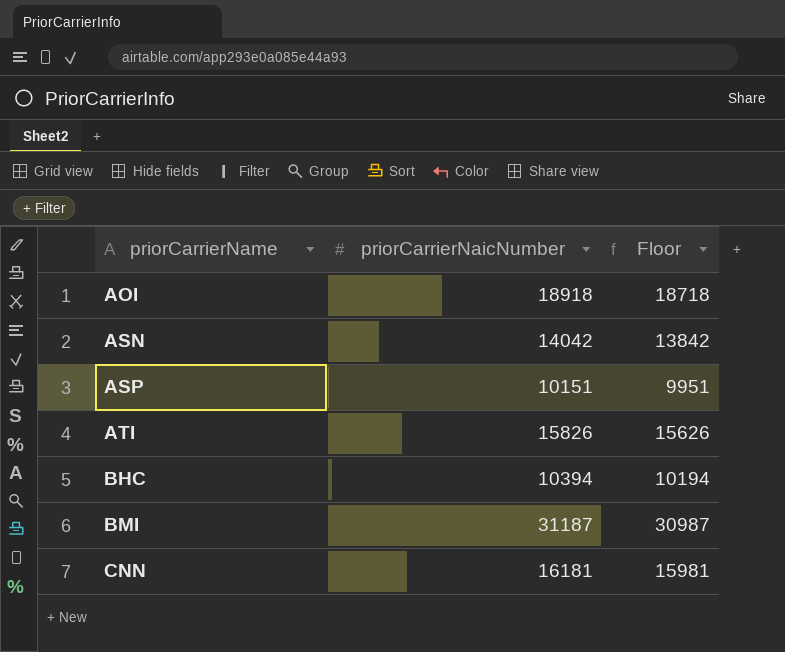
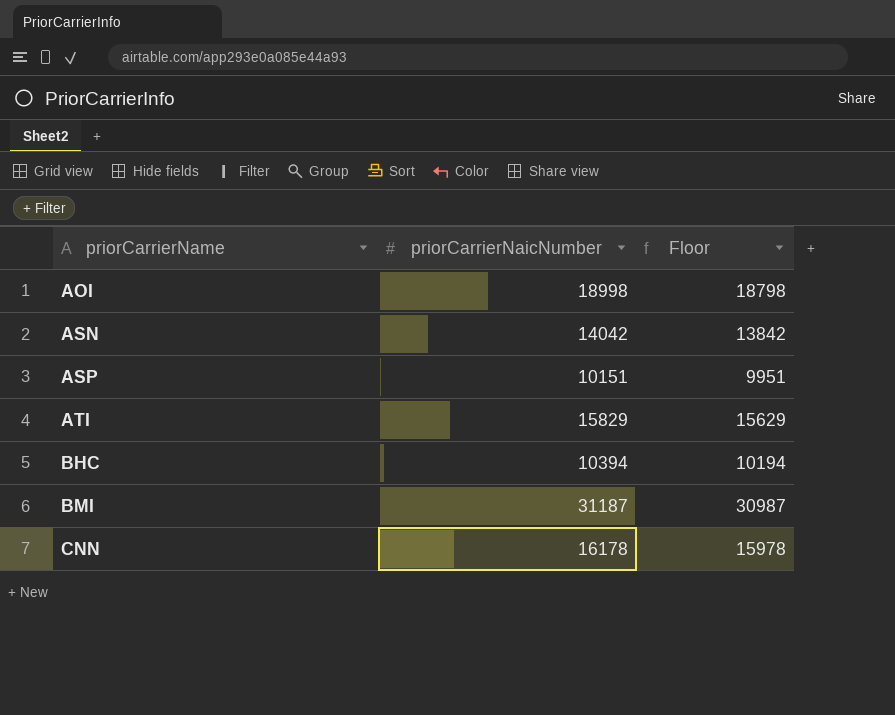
AOI | priorCarrierNaicNumber: 18918 -> 18998
AOI | Floor: 18718 -> 18798
ATI | priorCarrierNaicNumber: 15826 -> 15829
ATI | Floor: 15626 -> 15629
CNN | priorCarrierNaicNumber: 16181 -> 16178
CNN | Floor: 15981 -> 15978

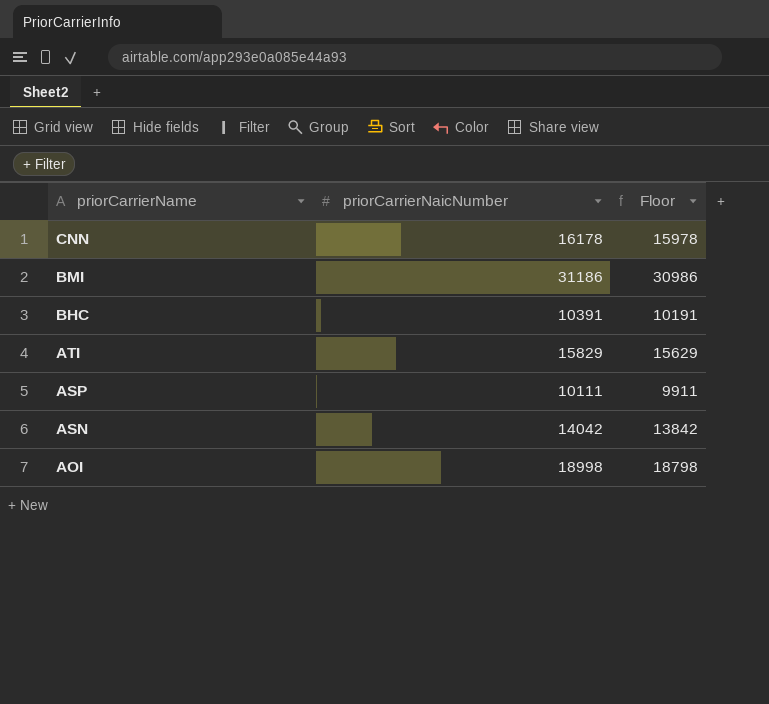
row order: priorCarrierName ascending -> priorCarrierName descending
BMI | priorCarrierNaicNumber: 31187 -> 31186
BMI | Floor: 30987 -> 30986
BHC | priorCarrierNaicNumber: 10394 -> 10391
BHC | Floor: 10194 -> 10191
ASP | priorCarrierNaicNumber: 10151 -> 10111
ASP | Floor: 9951 -> 9911

